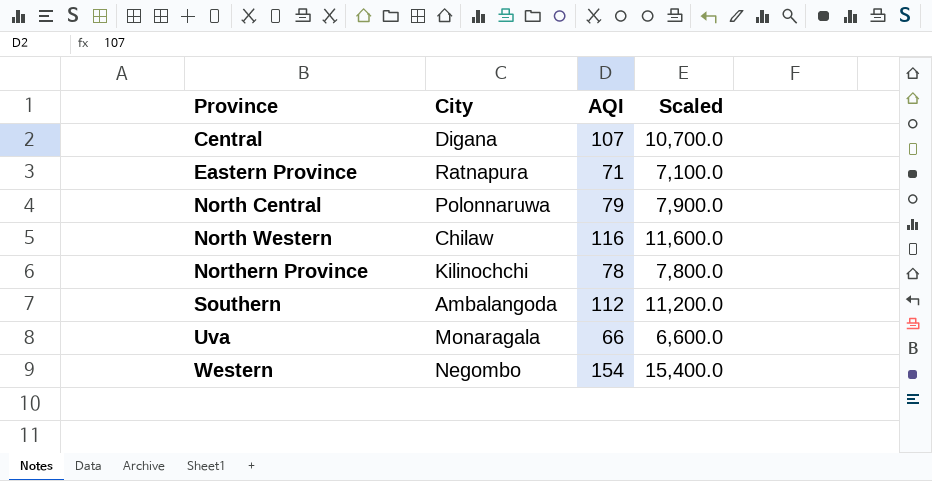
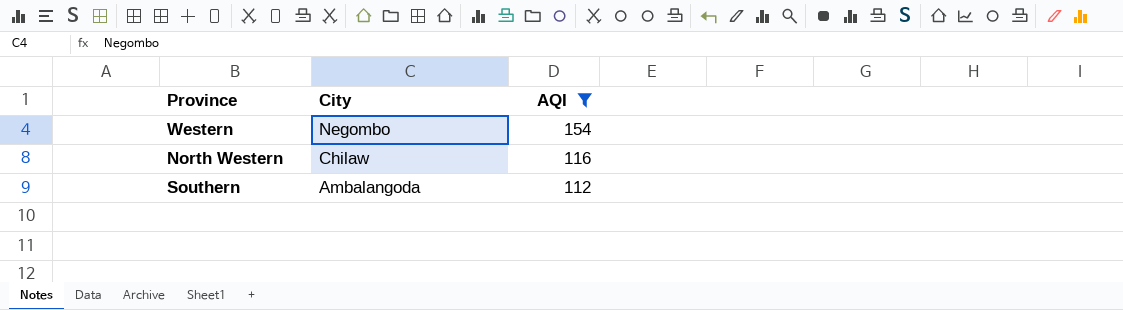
filter: none -> AQI >= 112
row order: Province ascending -> City descending
column Scaled | formula: [AQI] * 100 -> none

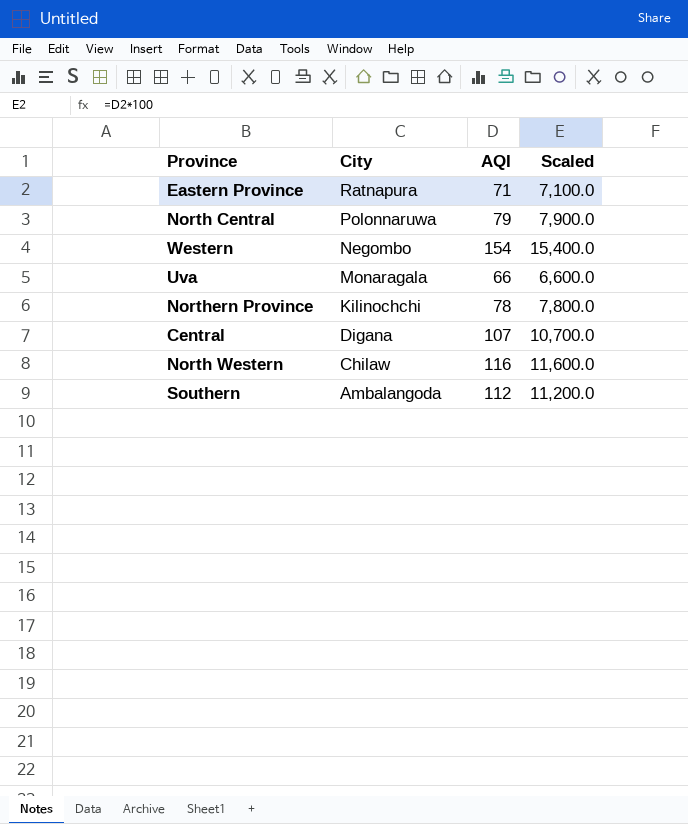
filter: AQI >= 112 -> none
column Scaled | formula: none -> [AQI] * 100

